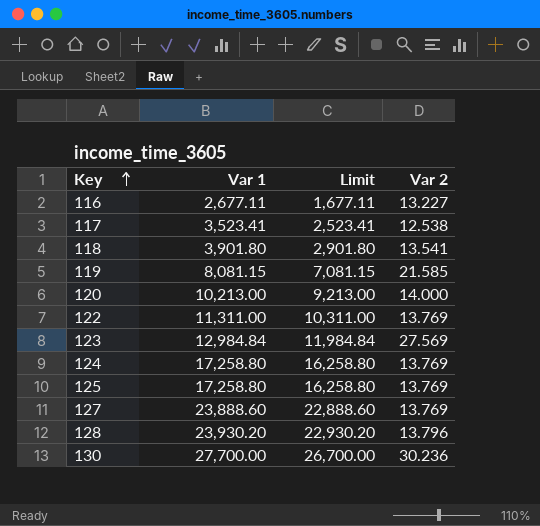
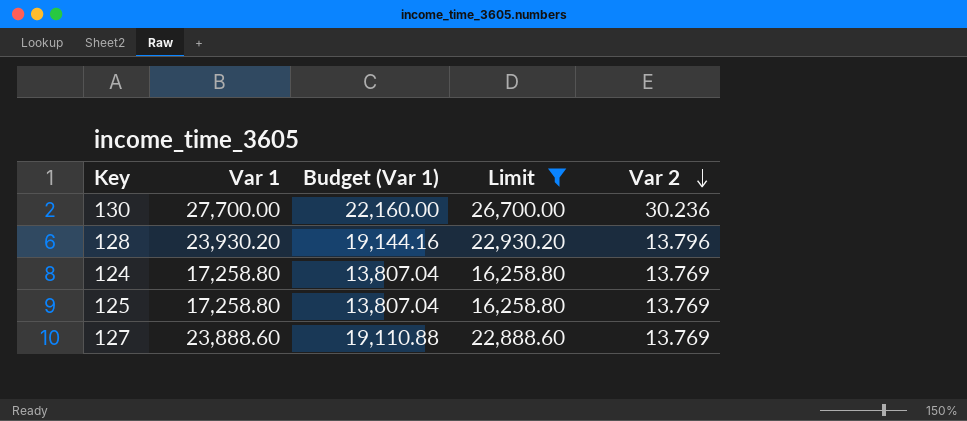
filter: none -> Limit >= 16,258.80
row order: Key ascending -> Var 2 descending
column Budget (Var 1) | formula: none -> [Var 1] * 0.8

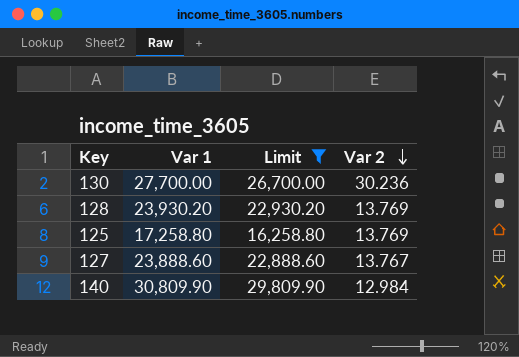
column Budget (Var 1) | formula: [Var 1] * 0.8 -> none
row 124: 17,258.80 | 13,807.04 | 16,258.80 | 13.769 -> none
128 | Var 2: 13.796 -> 13.769
127 | Var 2: 13.769 -> 13.767
row 140: none -> 30,809.90 | 29,809.90 | 12.984

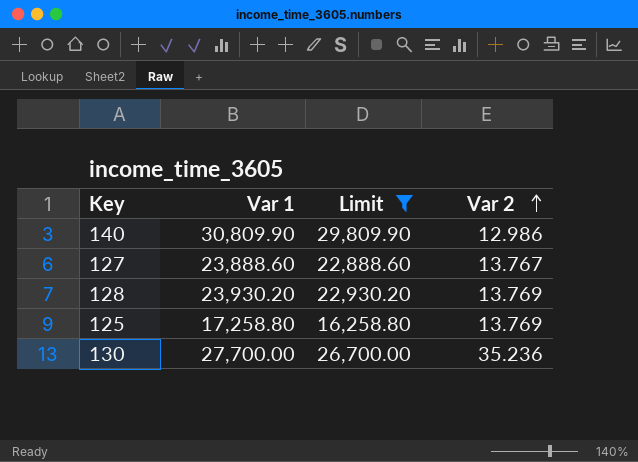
row order: Var 2 descending -> Var 2 ascending
140 | Var 2: 12.984 -> 12.986
130 | Var 2: 30.236 -> 35.236

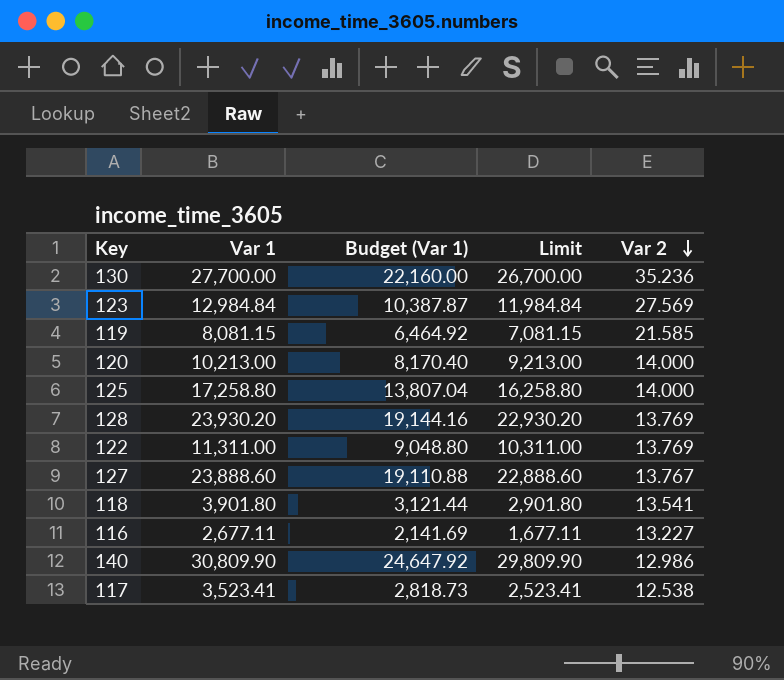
filter: Limit >= 16,258.80 -> none
row order: Var 2 ascending -> Var 2 descending
column Budget (Var 1) | formula: none -> [Var 1] * 0.8
125 | Var 2: 13.769 -> 14.000

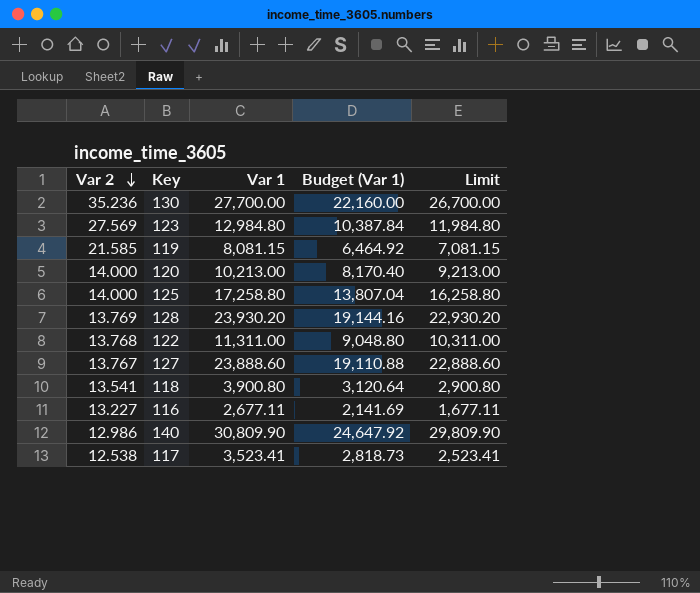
column Var 2 | position: 5 -> 1
123 | Var 1: 12,984.84 -> 12,984.80
123 | Budget (Var 1): 10,387.87 -> 10,387.84
123 | Limit: 11,984.84 -> 11,984.80
122 | Var 2: 13.769 -> 13.768
118 | Var 1: 3,901.80 -> 3,900.80
118 | Budget (Var 1): 3,121.44 -> 3,120.64
118 | Limit: 2,901.80 -> 2,900.80

